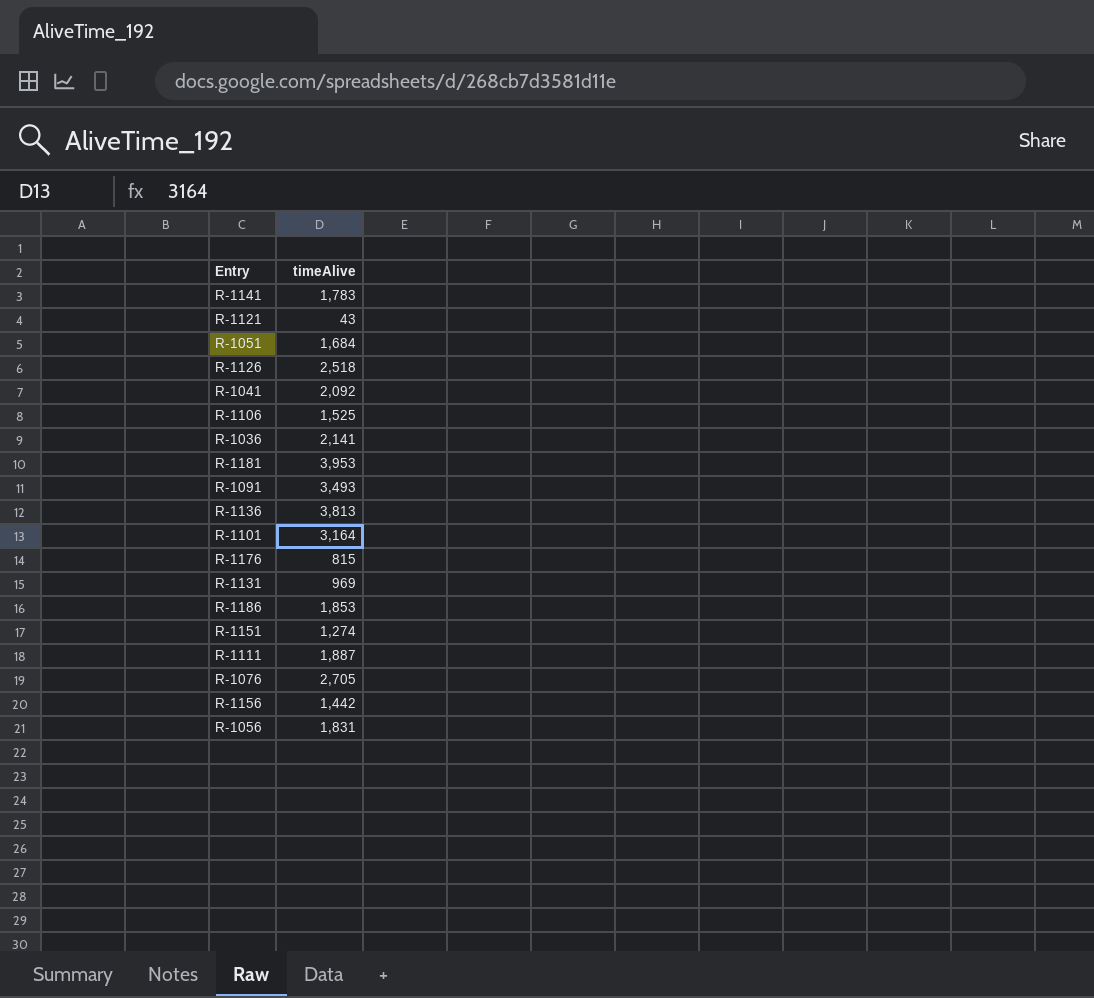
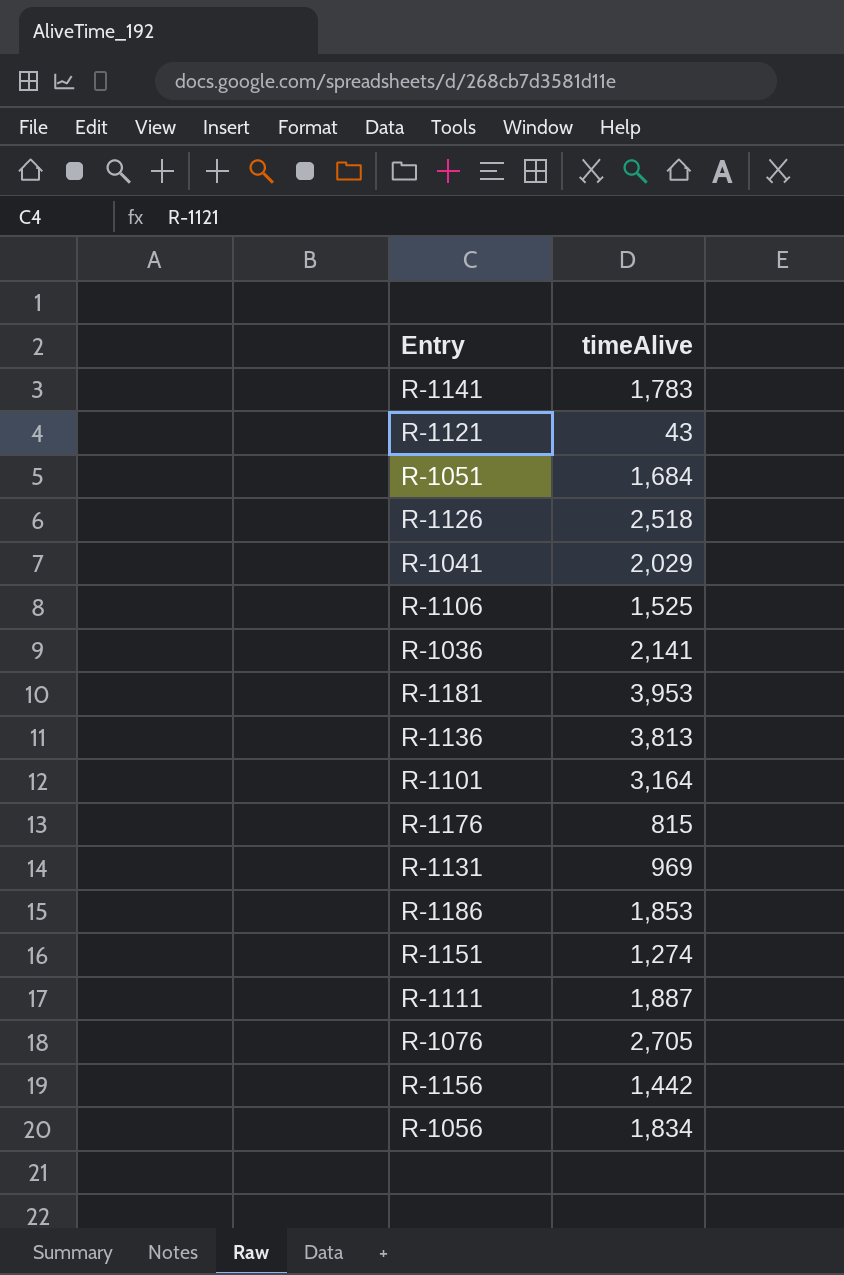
row R-1091: 3,493 -> none
R-1041 | timeAlive: 2,092 -> 2,029
R-1056 | timeAlive: 1,831 -> 1,834

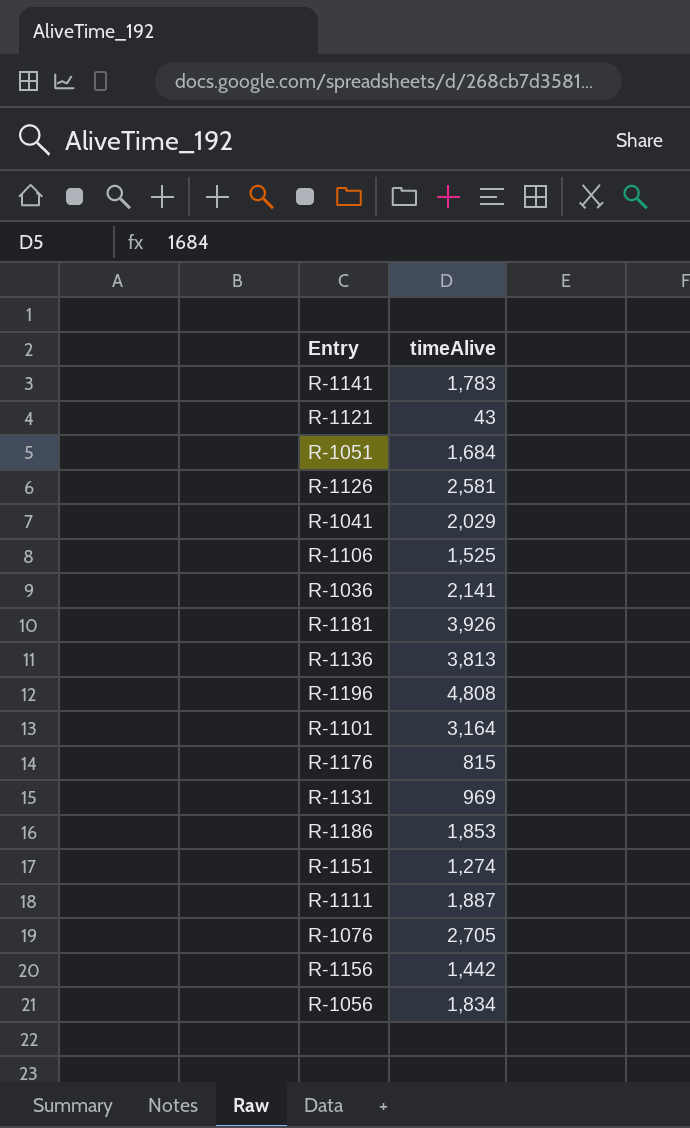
R-1126 | timeAlive: 2,518 -> 2,581
R-1181 | timeAlive: 3,953 -> 3,926
row R-1196: none -> 4,808

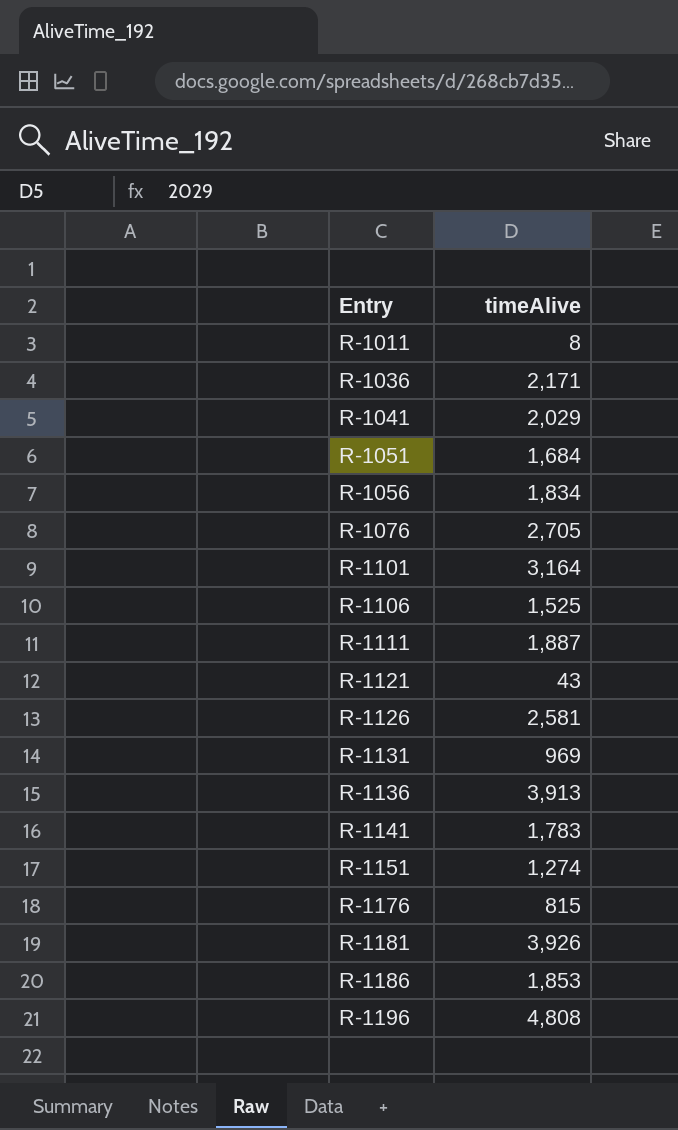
row order: none -> Entry ascending
row R-1156: 1,442 -> none
row R-1011: none -> 8
R-1036 | timeAlive: 2,141 -> 2,171
R-1136 | timeAlive: 3,813 -> 3,913

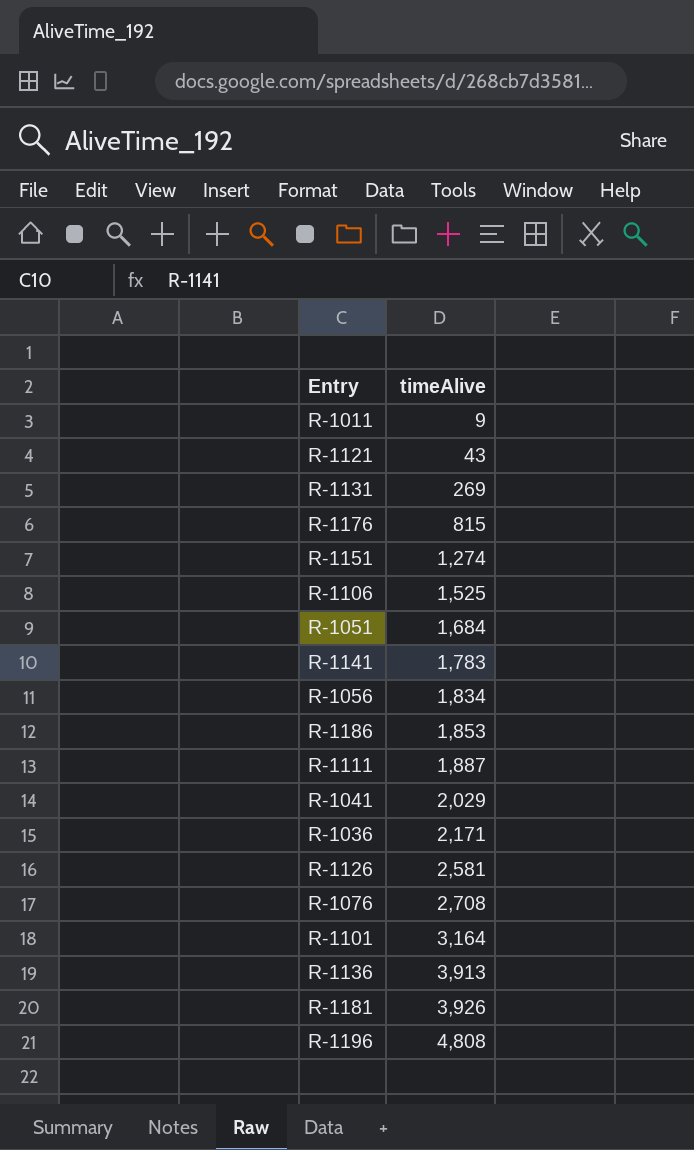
row order: Entry ascending -> timeAlive ascending
R-1011 | timeAlive: 8 -> 9
R-1131 | timeAlive: 969 -> 269
R-1076 | timeAlive: 2,705 -> 2,708

